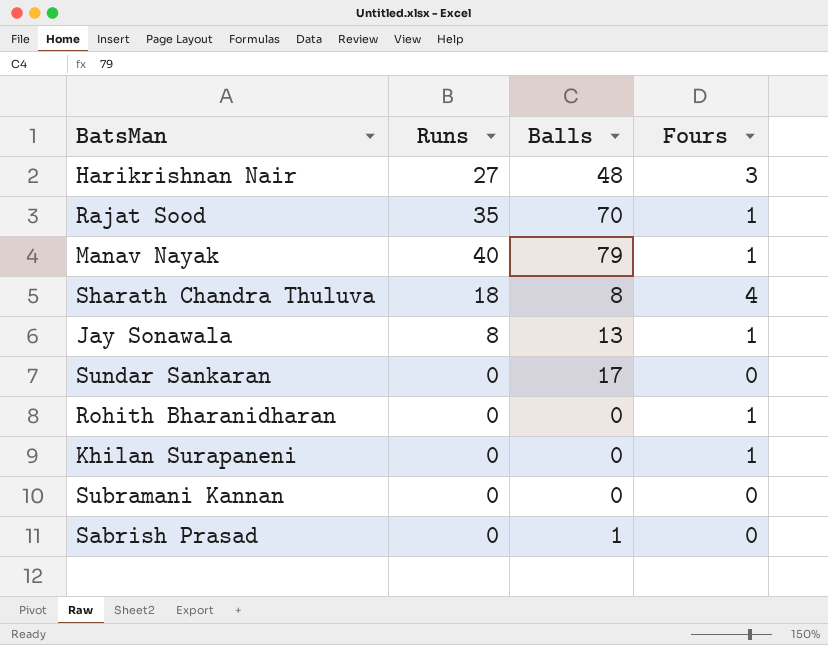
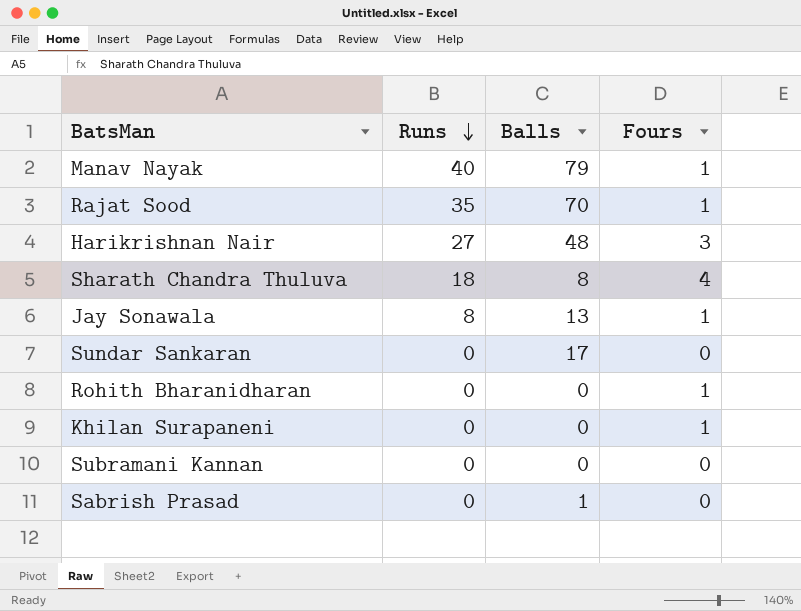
row order: none -> Runs descending

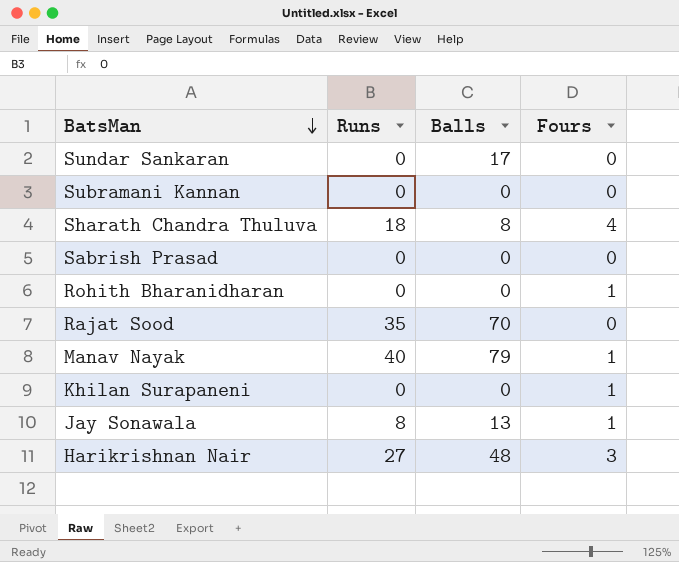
row order: Runs descending -> BatsMan descending
Sabrish Prasad | Balls: 1 -> 0
Rajat Sood | Fours: 1 -> 0

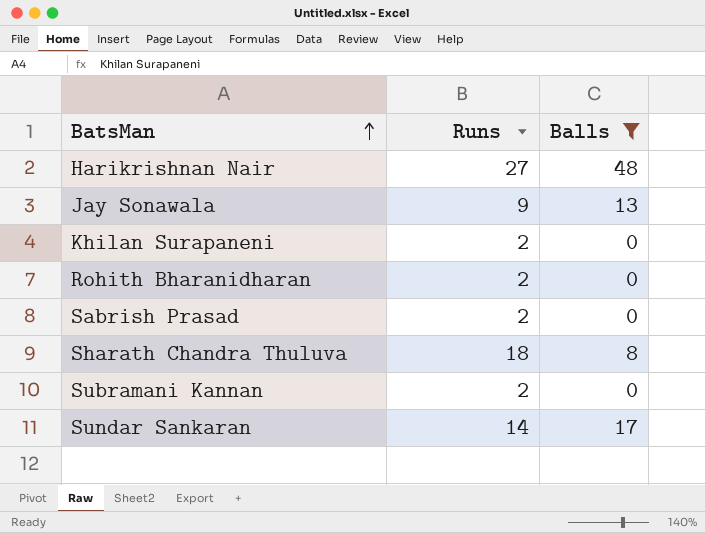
filter: none -> Balls <= 48
row order: BatsMan descending -> BatsMan ascending
column Fours | position: 4 -> none
Jay Sonawala | Runs: 8 -> 9
Khilan Surapaneni | Runs: 0 -> 2
Rohith Bharanidharan | Runs: 0 -> 2
Sabrish Prasad | Runs: 0 -> 2
Subramani Kannan | Runs: 0 -> 2
Sundar Sankaran | Runs: 0 -> 14

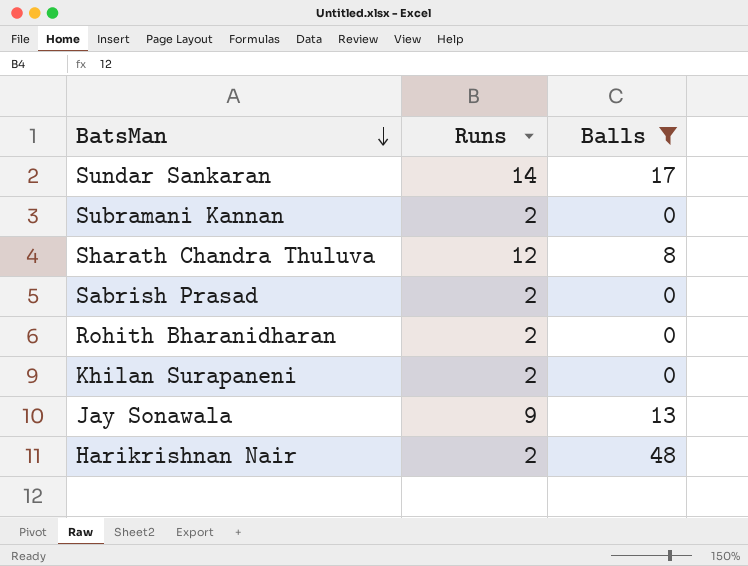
row order: BatsMan ascending -> BatsMan descending
Sharath Chandra Thuluva | Runs: 18 -> 12
Harikrishnan Nair | Runs: 27 -> 2

